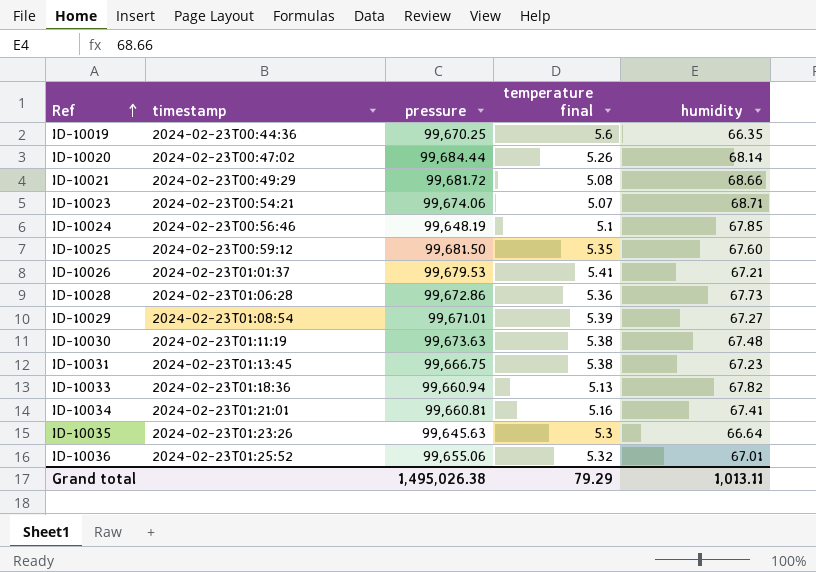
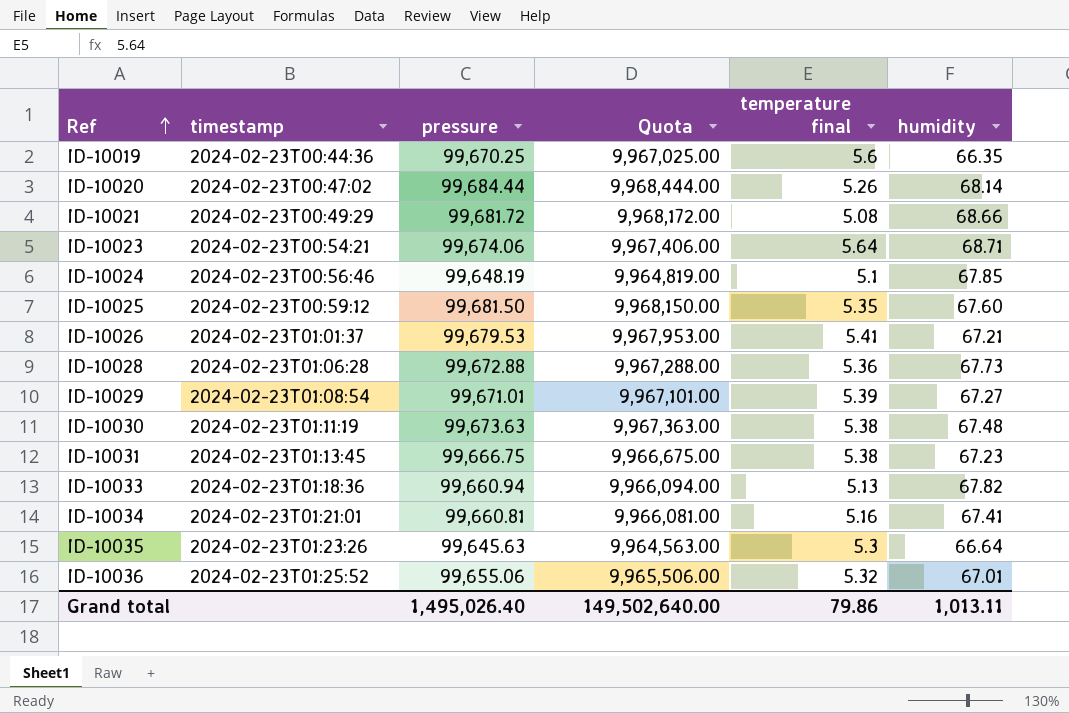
column Quota | formula: none -> [pressure] * 100
ID-10023 | temperature final: 5.07 -> 5.64
ID-10028 | pressure: 99,672.86 -> 99,672.88
Grand total | pressure: 1,495,026.38 -> 1,495,026.40
Grand total | temperature final: 79.29 -> 79.86

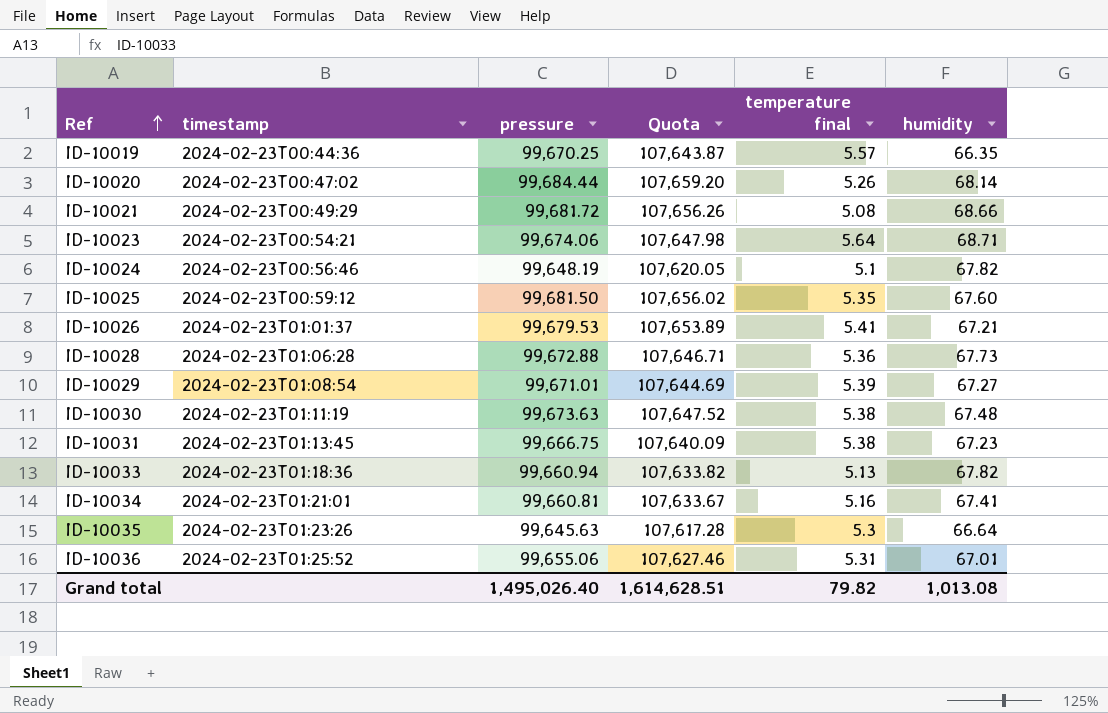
column Quota | formula: [pressure] * 100 -> [pressure] * 1.08
ID-10019 | temperature final: 5.6 -> 5.57
ID-10024 | humidity: 67.85 -> 67.82
ID-10036 | temperature final: 5.32 -> 5.31
Grand total | Quota: 149,502,640.00 -> 1,614,628.51
Grand total | temperature final: 79.86 -> 79.82
Grand total | humidity: 1,013.11 -> 1,013.08

